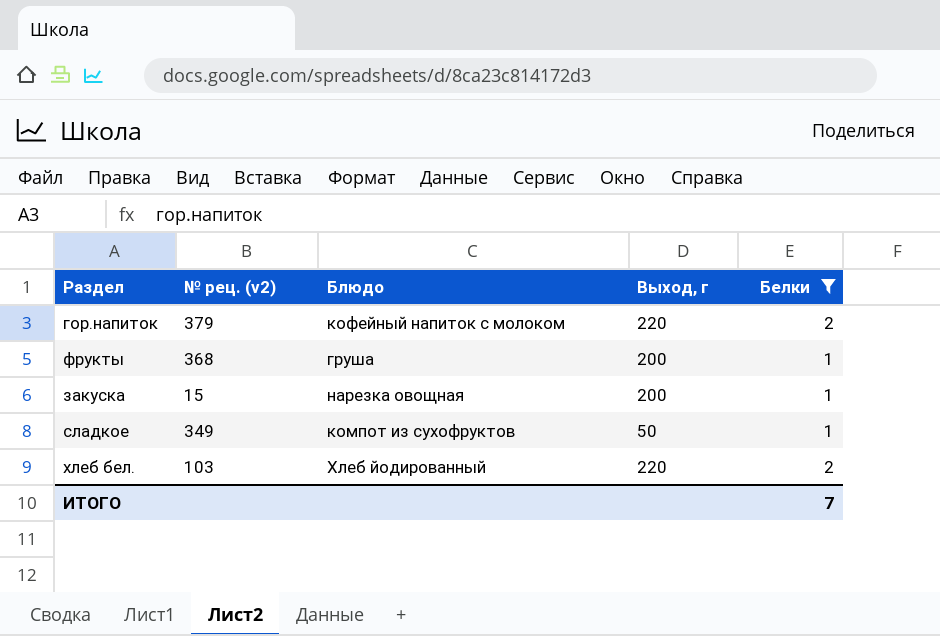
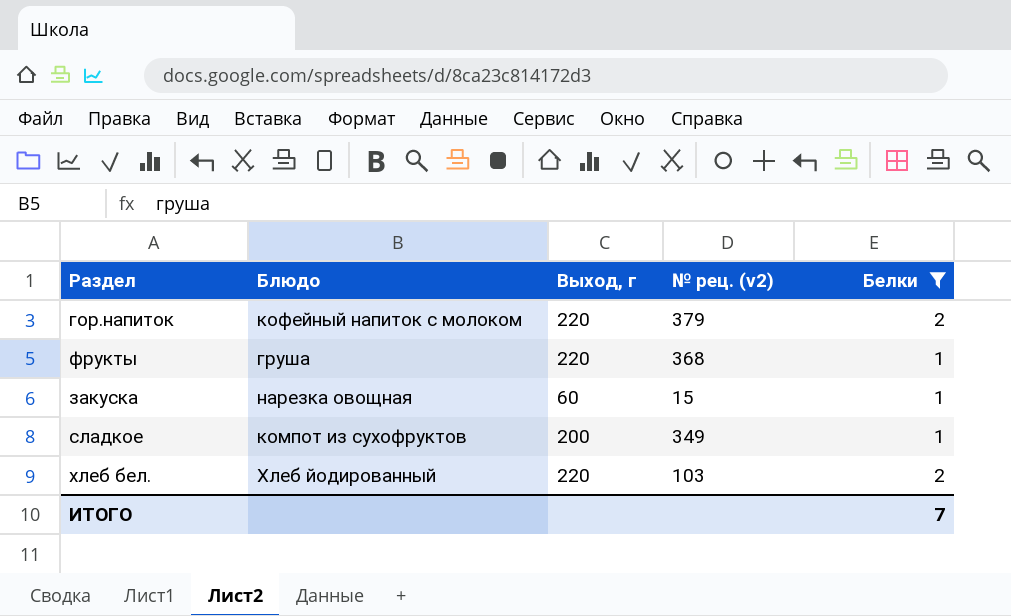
column № рец. (v2) | position: 2 -> 4
фрукты | Выход, г: 200 -> 220
закуска | Выход, г: 200 -> 60
сладкое | Выход, г: 50 -> 200

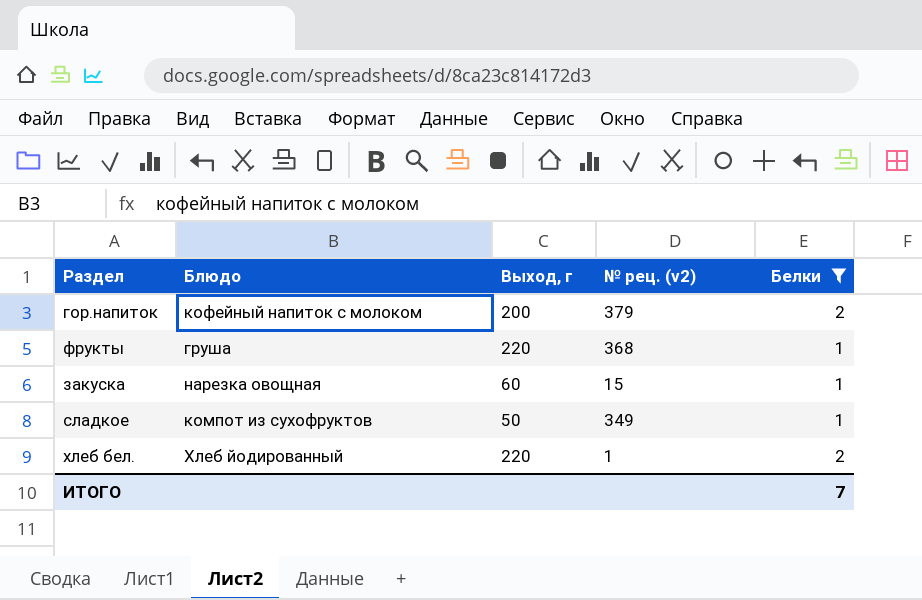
гор.напиток | Выход, г: 220 -> 200
сладкое | Выход, г: 200 -> 50
хлеб бел. | № рец. (v2): 103 -> 1

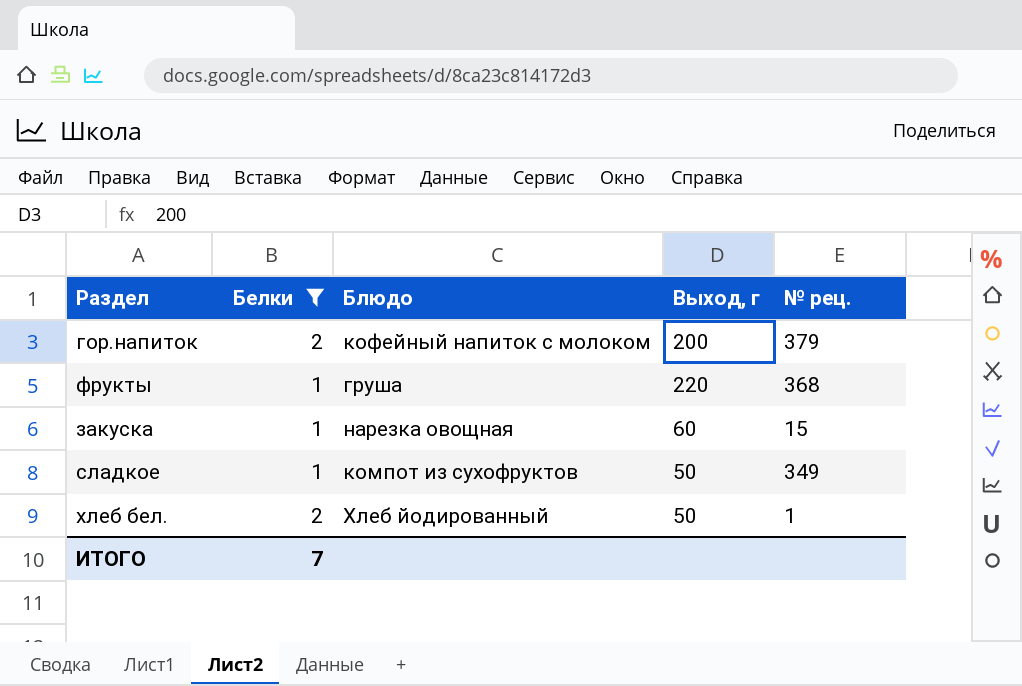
column Белки | position: 5 -> 2
column name: № рец. (v2) -> № рец.
хлеб бел. | Выход, г: 220 -> 50

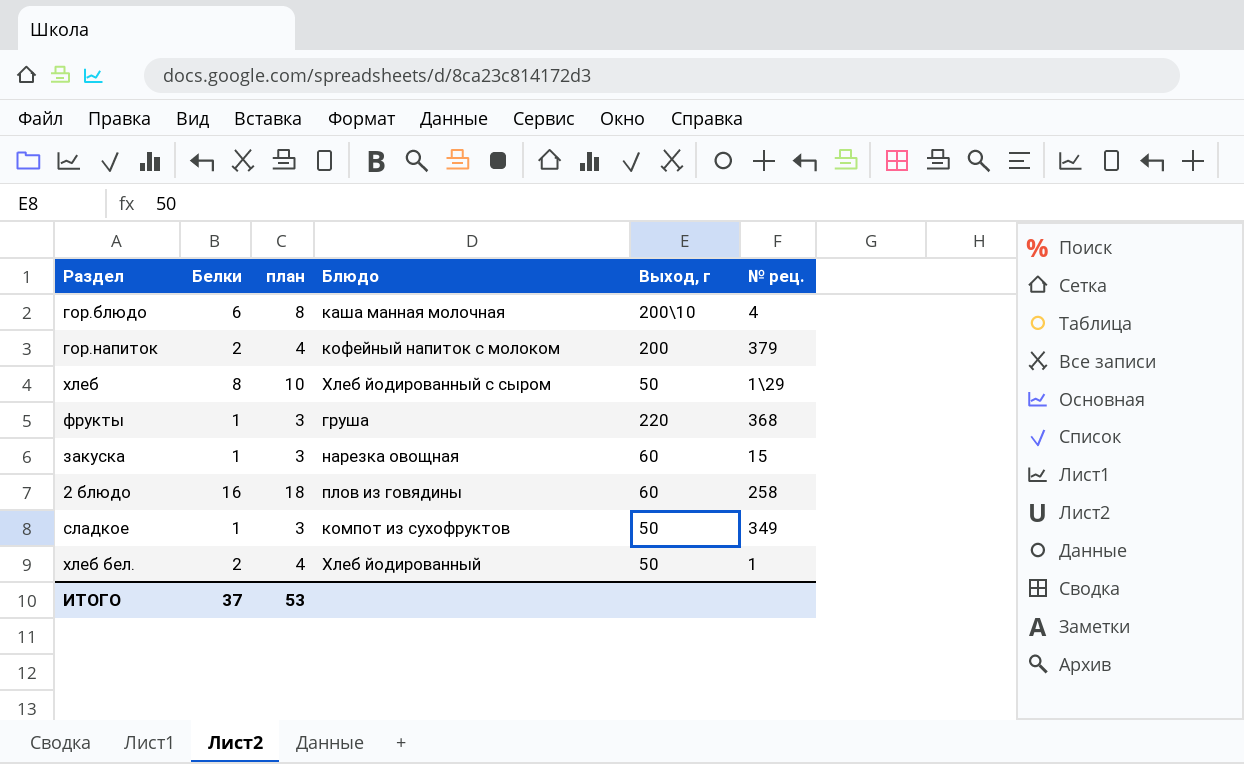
filter: Белки <= 2 -> none
column план | formula: none -> [Белки] + 2
ИТОГО | Белки: 7 -> 37

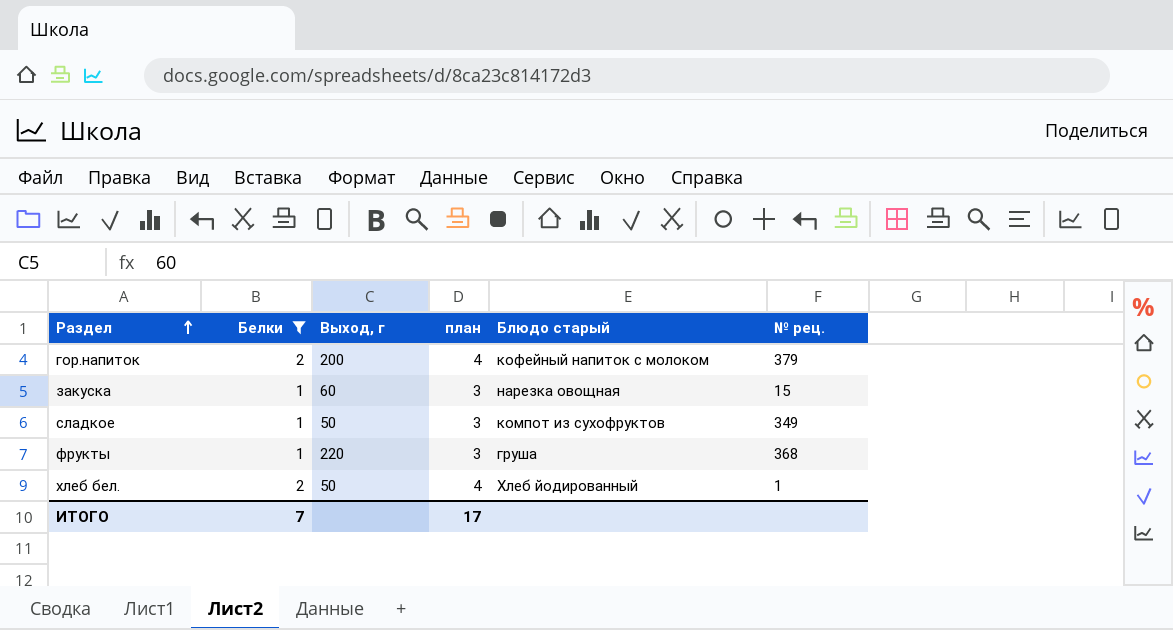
filter: none -> Белки <= 2
row order: none -> Раздел ascending
column Выход, г | position: 5 -> 3
column name: Блюдо -> Блюдо старый
ИТОГО | Белки: 37 -> 7
ИТОГО | план: 53 -> 17

